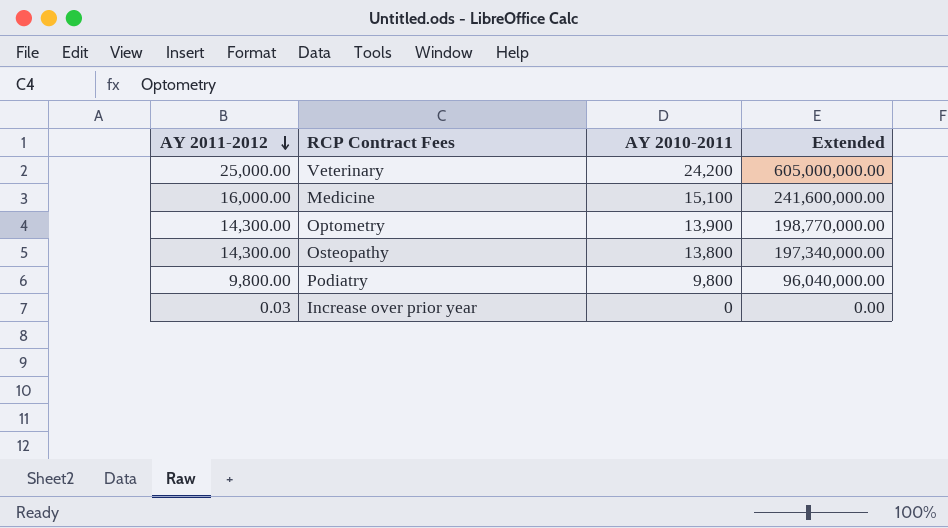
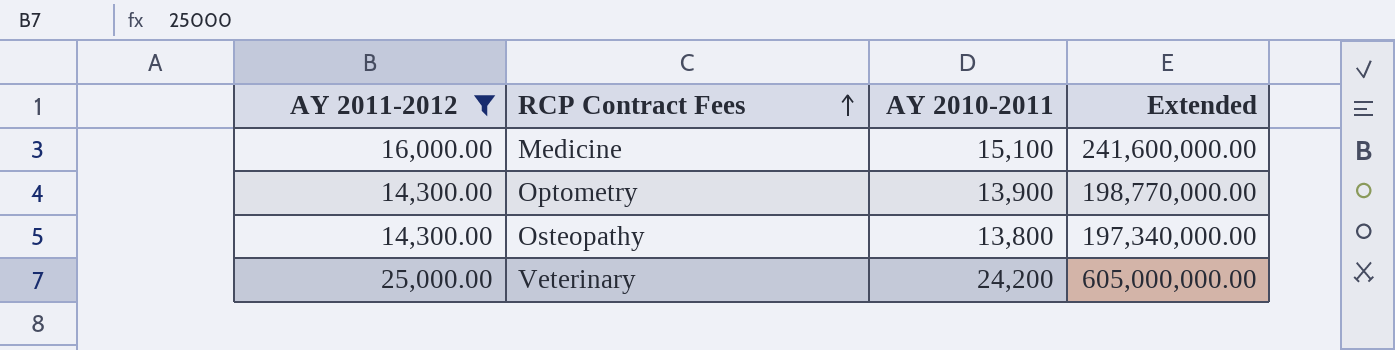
filter: none -> AY 2011-2012 >= 14,300.00
row order: AY 2011-2012 descending -> RCP Contract Fees ascending

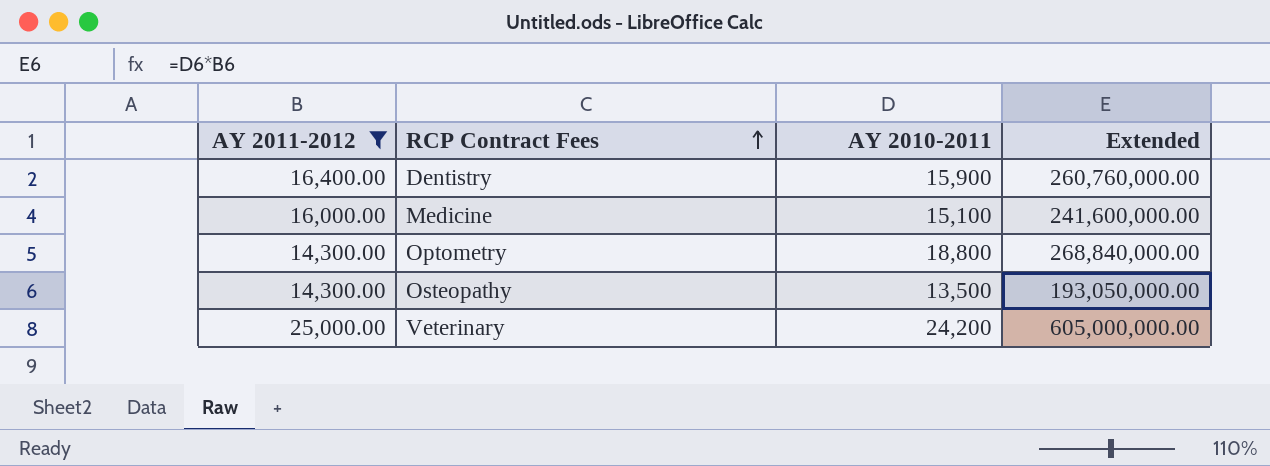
row Dentistry: none -> 16,400.00 | 15,900 | 260,760,000.00
Optometry | AY 2010-2011: 13,900 -> 18,800
Optometry | Extended: 198,770,000.00 -> 268,840,000.00
Osteopathy | AY 2010-2011: 13,800 -> 13,500
Osteopathy | Extended: 197,340,000.00 -> 193,050,000.00

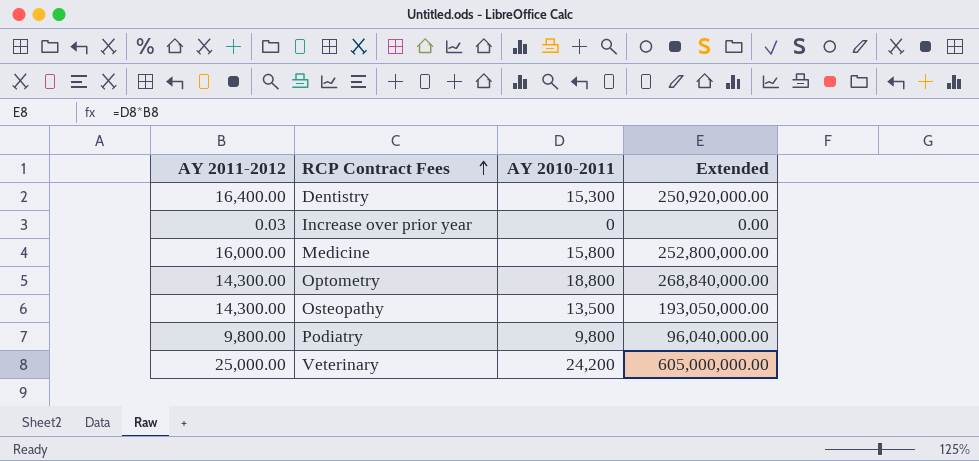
filter: AY 2011-2012 >= 14,300.00 -> none
Dentistry | AY 2010-2011: 15,900 -> 15,300
Dentistry | Extended: 260,760,000.00 -> 250,920,000.00
Medicine | AY 2010-2011: 15,100 -> 15,800
Medicine | Extended: 241,600,000.00 -> 252,800,000.00

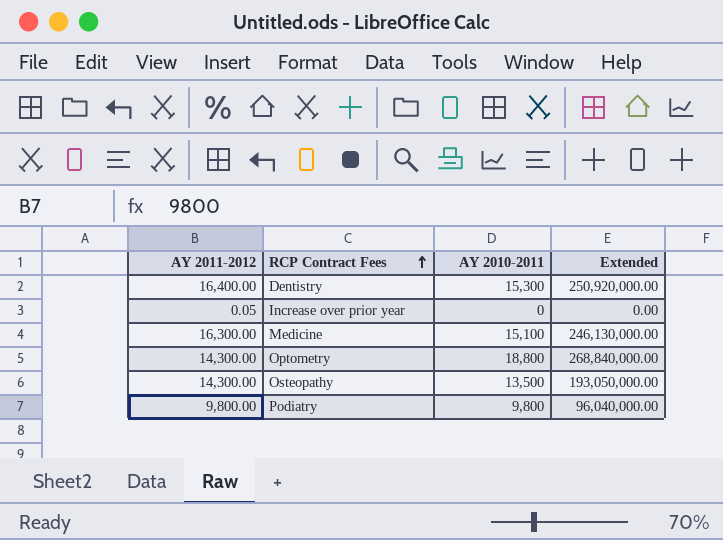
row Veterinary: 25,000.00 | 24,200 | 605,000,000.00 -> none
Increase over prior year | AY 2011-2012: 0.03 -> 0.05
Medicine | AY 2011-2012: 16,000.00 -> 16,300.00
Medicine | AY 2010-2011: 15,800 -> 15,100
Medicine | Extended: 252,800,000.00 -> 246,130,000.00

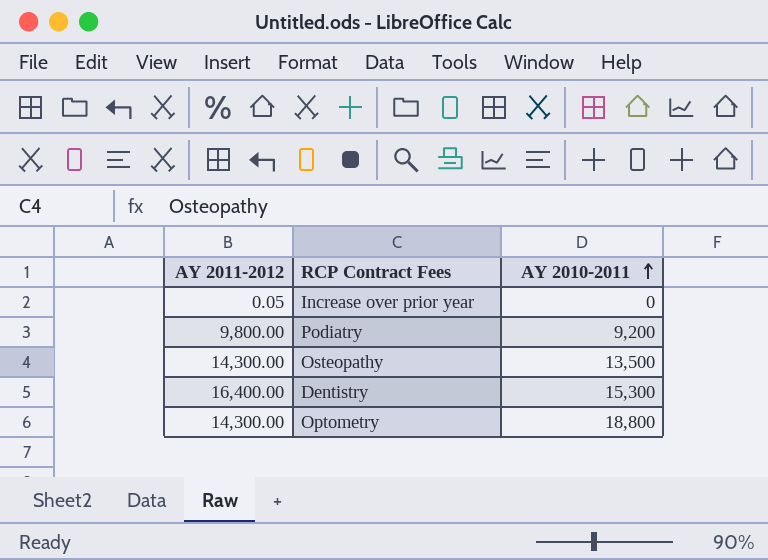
row order: RCP Contract Fees ascending -> AY 2010-2011 ascending
column Extended | formula: [AY 2011-2012] * [AY 2010-2011] -> none
row Medicine: 16,300.00 | 15,100 | 246,130,000.00 -> none
Podiatry | AY 2010-2011: 9,800 -> 9,200

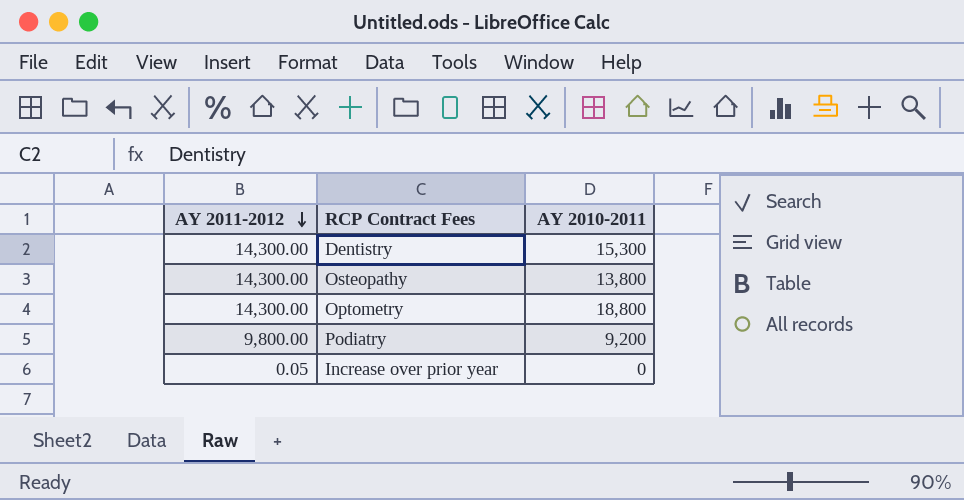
row order: AY 2010-2011 ascending -> AY 2011-2012 descending
Dentistry | AY 2011-2012: 16,400.00 -> 14,300.00
Osteopathy | AY 2010-2011: 13,500 -> 13,800

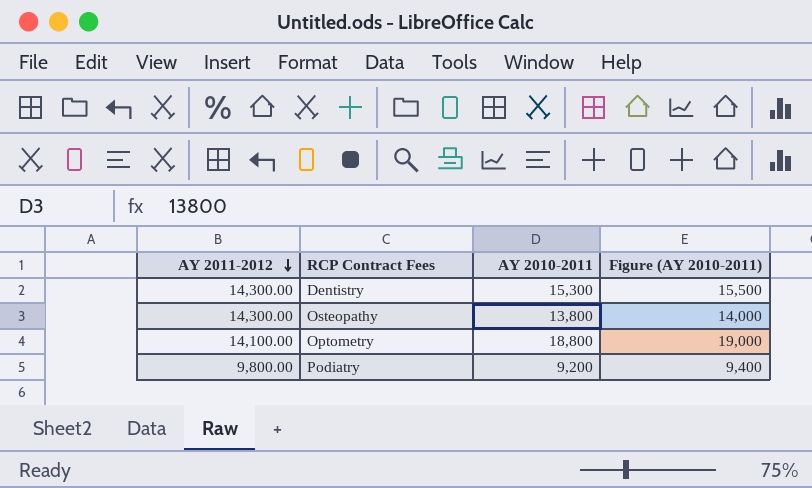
column Figure (AY 2010-2011) | formula: none -> [AY 2010-2011] + 200
row Increase over prior year: 0.05 | 0 -> none
Optometry | AY 2011-2012: 14,300.00 -> 14,100.00

